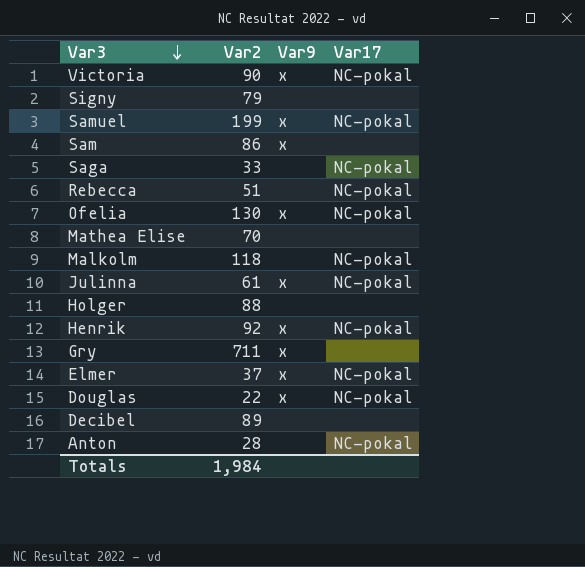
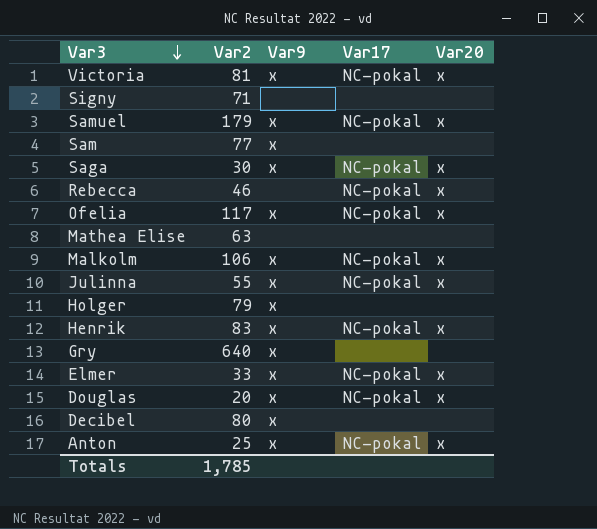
column Var20 | position: none -> 5
Victoria | Var2: 90 -> 81
Signy | Var2: 79 -> 71
Samuel | Var2: 199 -> 179
Sam | Var2: 86 -> 77
Saga | Var2: 33 -> 30
Saga | Var9: none -> x
Rebecca | Var2: 51 -> 46
Ofelia | Var2: 130 -> 117
Mathea Elise | Var2: 70 -> 63
Malkolm | Var2: 118 -> 106
Malkolm | Var9: none -> x
Julinna | Var2: 61 -> 55
Holger | Var2: 88 -> 79
Holger | Var9: none -> x
Henrik | Var2: 92 -> 83
Gry | Var2: 711 -> 640
Elmer | Var2: 37 -> 33
Douglas | Var2: 22 -> 20
Decibel | Var2: 89 -> 80
Decibel | Var9: none -> x
Anton | Var2: 28 -> 25
Anton | Var9: none -> x
Totals | Var2: 1,984 -> 1,785

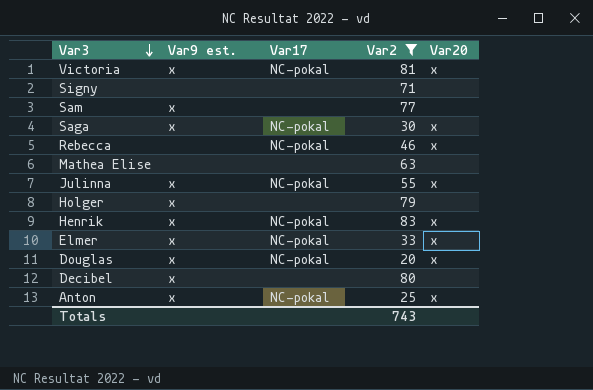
filter: none -> Var2 <= 83
column name: Var9 -> Var9 est.
column Var2 | position: 2 -> 4
Totals | Var2: 1,785 -> 743

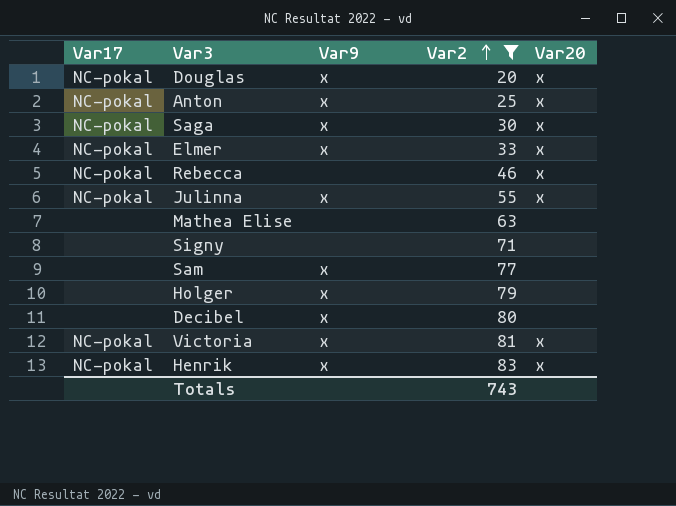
row order: Var3 descending -> Var2 ascending
column Var17 | position: 3 -> 1
column name: Var9 est. -> Var9

